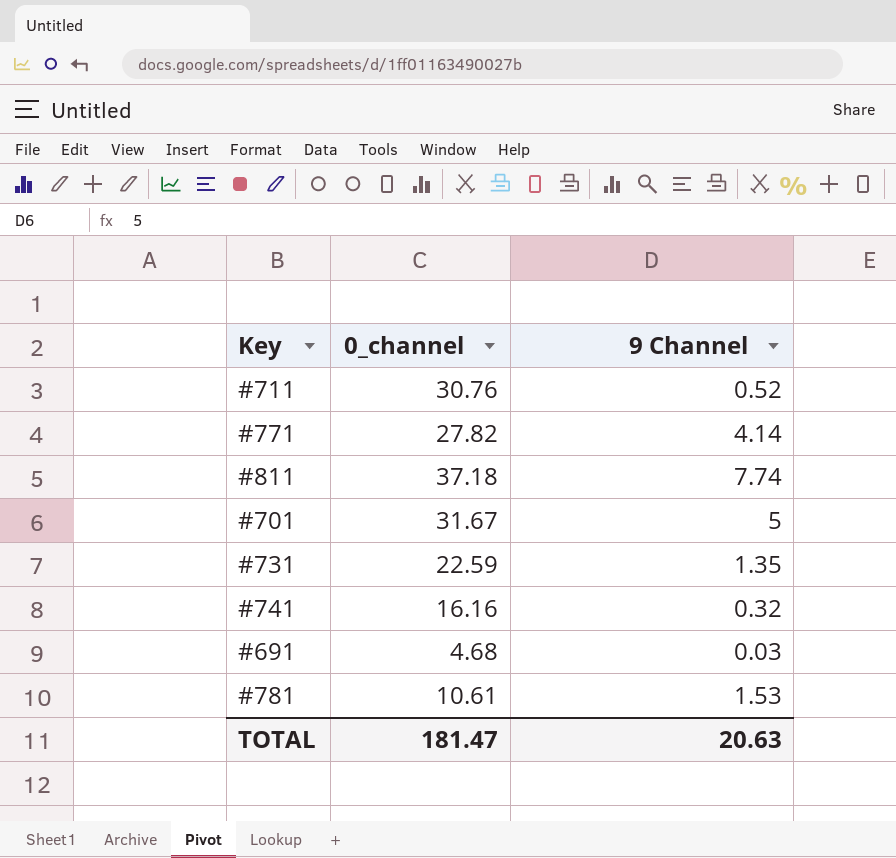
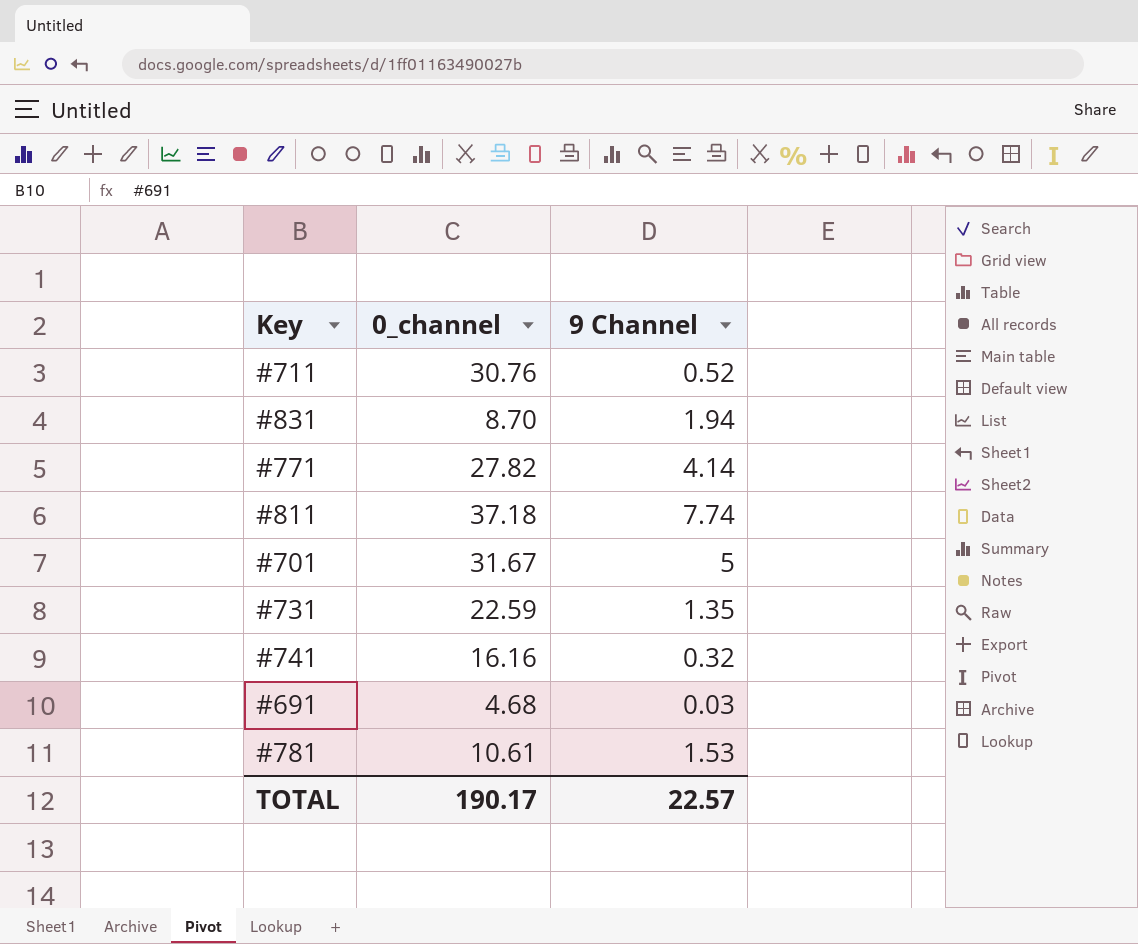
row #831: none -> 8.70 | 1.94
TOTAL | 0_channel: 181.47 -> 190.17
TOTAL | 9 Channel: 20.63 -> 22.57

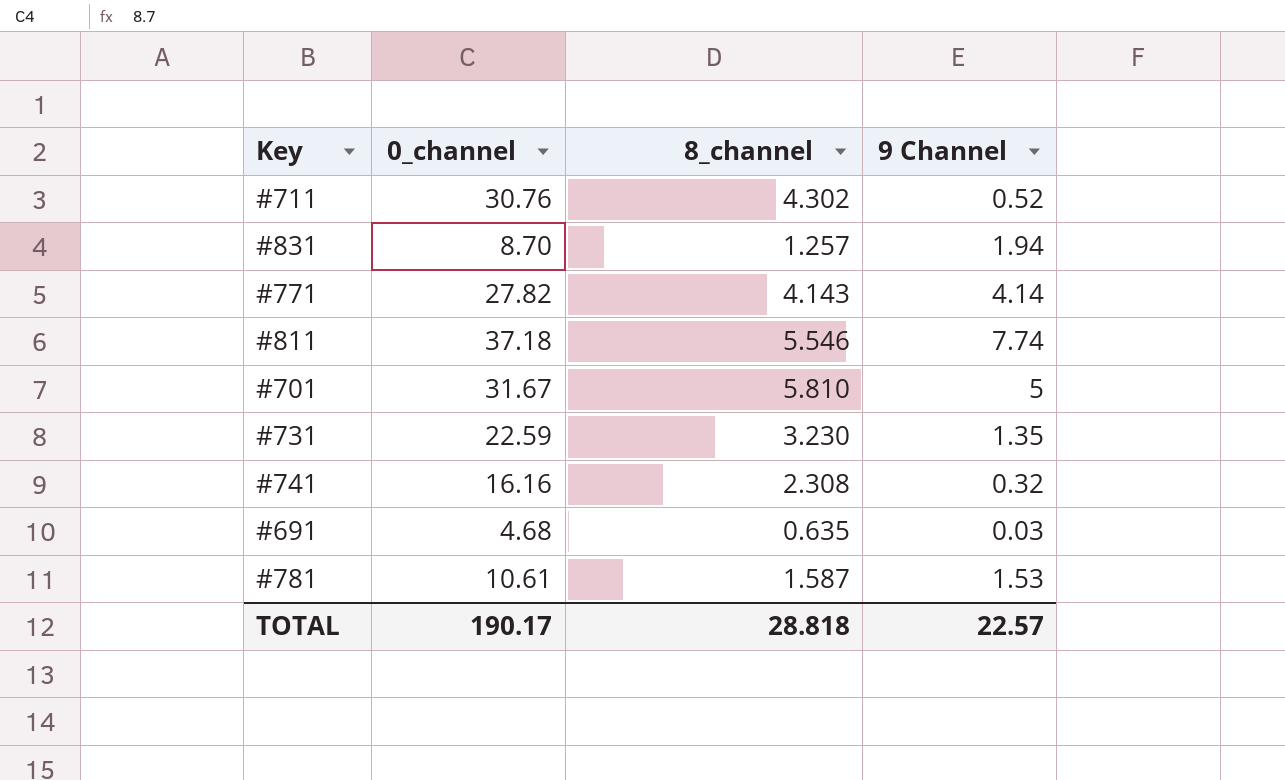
column 8_channel | position: none -> 3

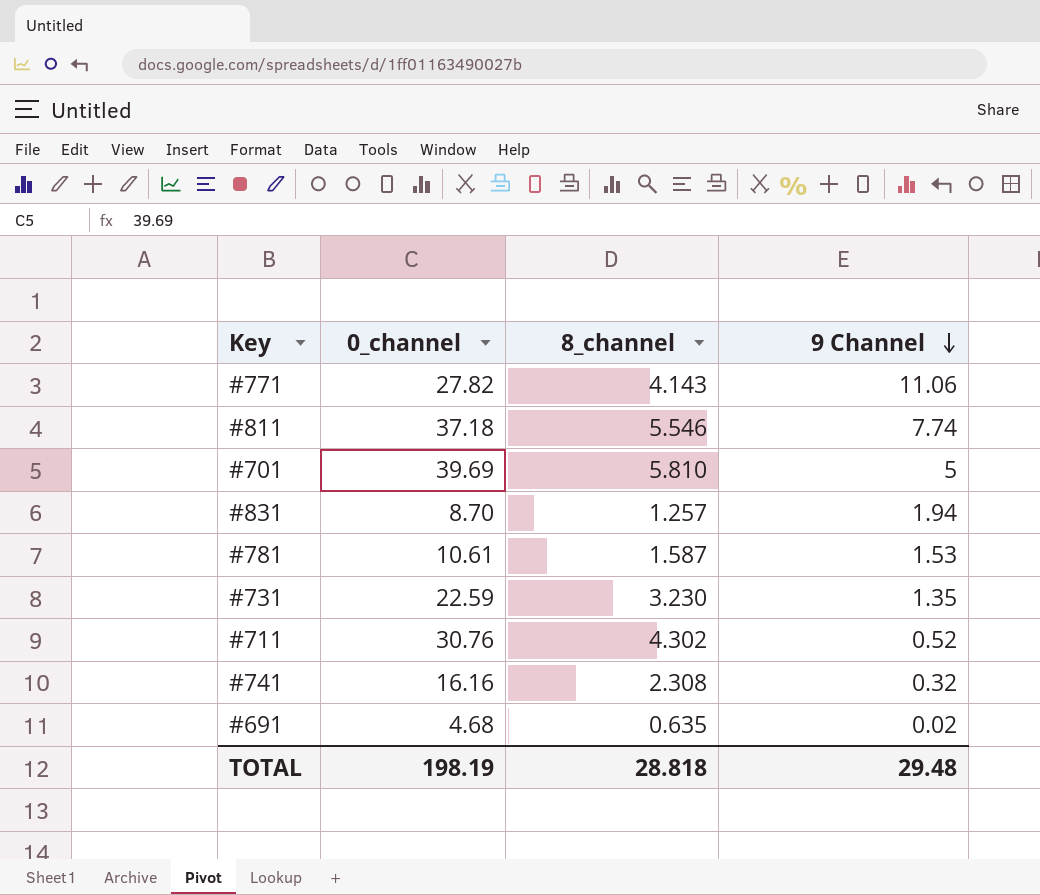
row order: none -> 9 Channel descending
#771 | 9 Channel: 4.14 -> 11.06
#701 | 0_channel: 31.67 -> 39.69
#691 | 9 Channel: 0.03 -> 0.02
TOTAL | 0_channel: 190.17 -> 198.19
TOTAL | 9 Channel: 22.57 -> 29.48

